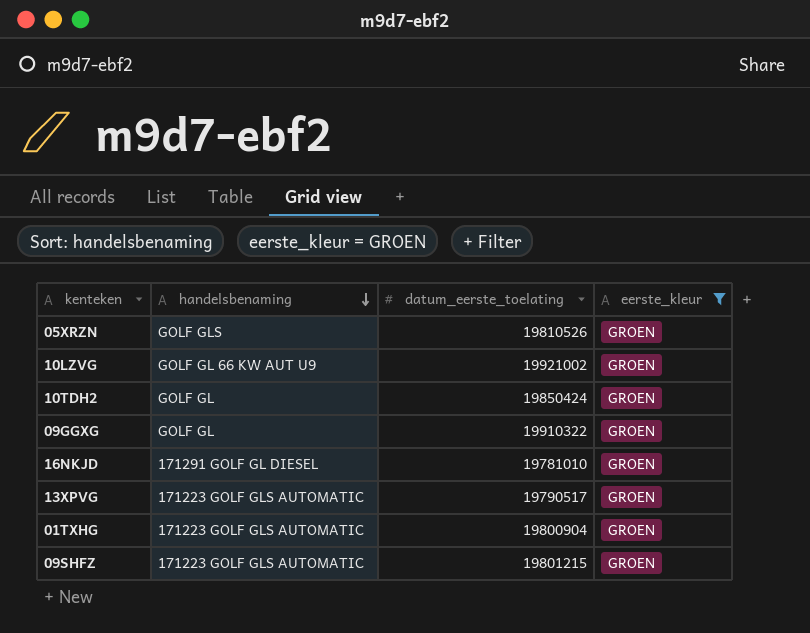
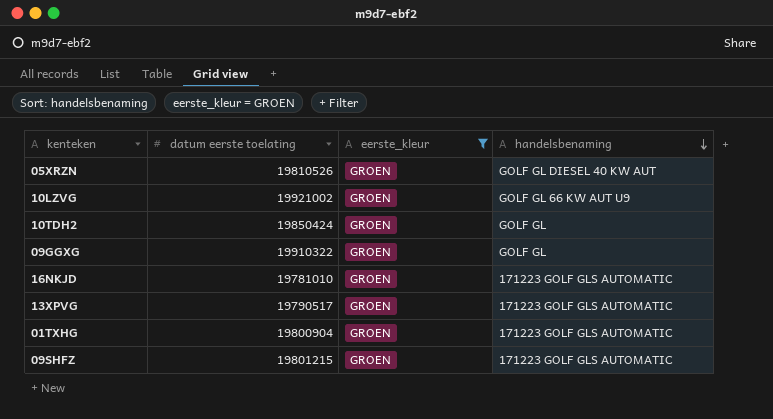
column name: datum_eerste_toelating -> datum eerste toelating
column handelsbenaming | position: 2 -> 4
05XRZN | handelsbenaming: GOLF GLS -> GOLF GL DIESEL 40 KW AUT
16NKJD | handelsbenaming: 171291 GOLF GL DIESEL -> 171223 GOLF GLS AUTOMATIC

